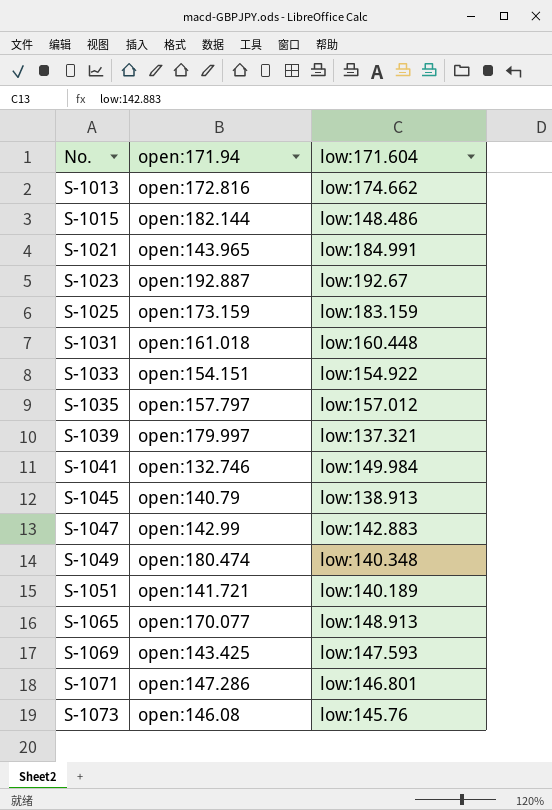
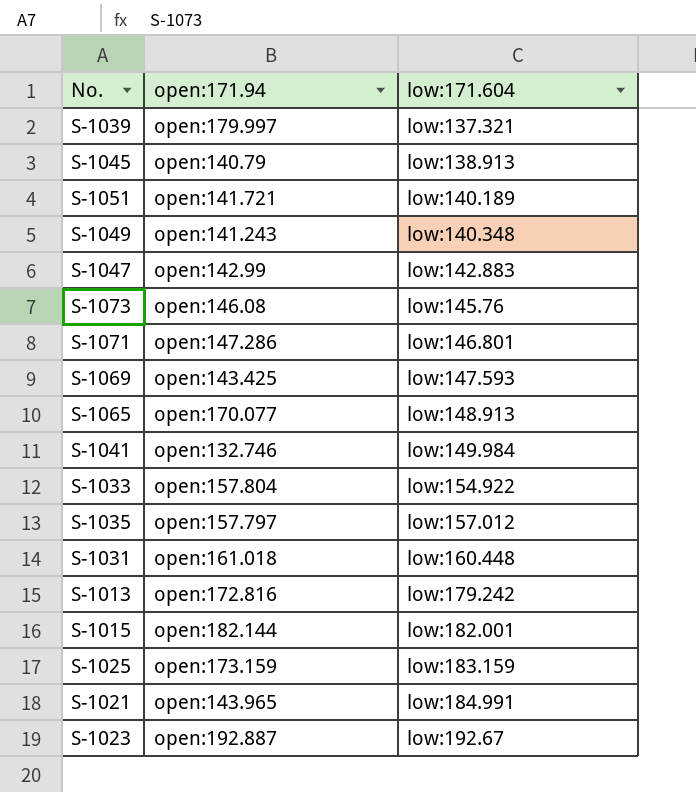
row order: No. ascending -> low:171.604 ascending
S-1049 | open:171.94: open:180.474 -> open:141.243
S-1033 | open:171.94: open:154.151 -> open:157.804
S-1013 | low:171.604: low:174.662 -> low:179.242
S-1015 | low:171.604: low:148.486 -> low:182.001

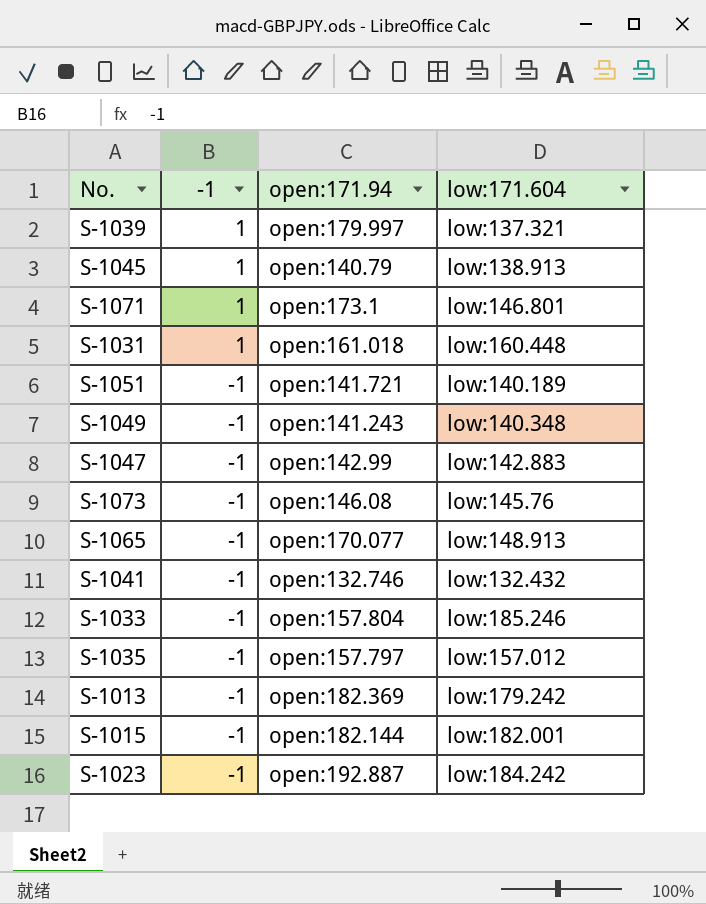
row order: low:171.604 ascending -> -1 descending
column -1 | position: none -> 2
row S-1069: open:143.425 | low:147.593 -> none
row S-1025: open:173.159 | low:183.159 -> none
row S-1021: open:143.965 | low:184.991 -> none
S-1071 | open:171.94: open:147.286 -> open:173.1
S-1041 | low:171.604: low:149.984 -> low:132.432
S-1033 | low:171.604: low:154.922 -> low:185.246
S-1013 | open:171.94: open:172.816 -> open:182.369
S-1023 | low:171.604: low:192.67 -> low:184.242

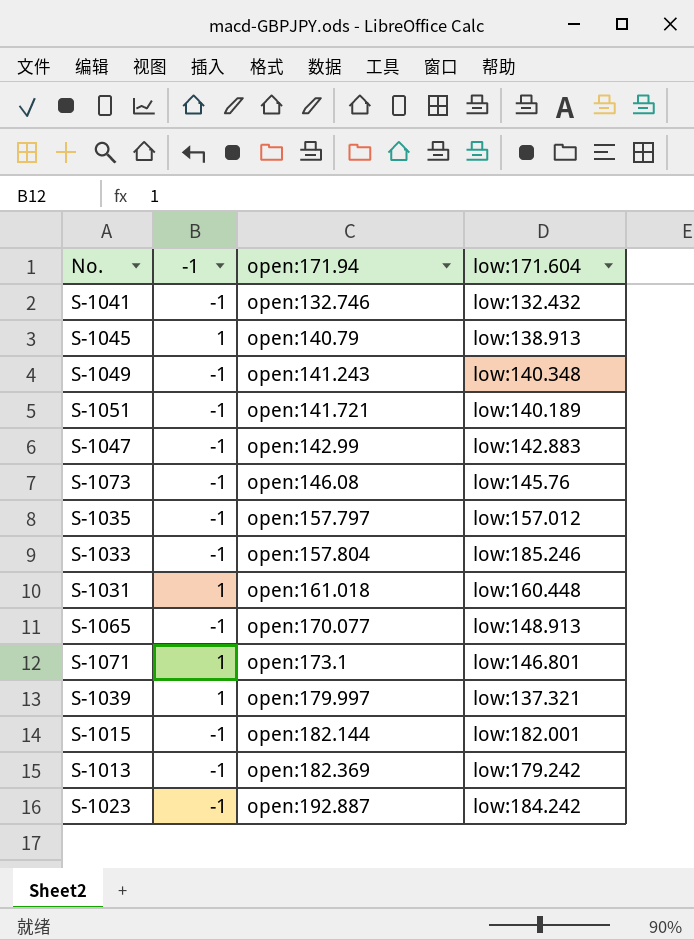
row order: -1 descending -> open:171.94 ascending

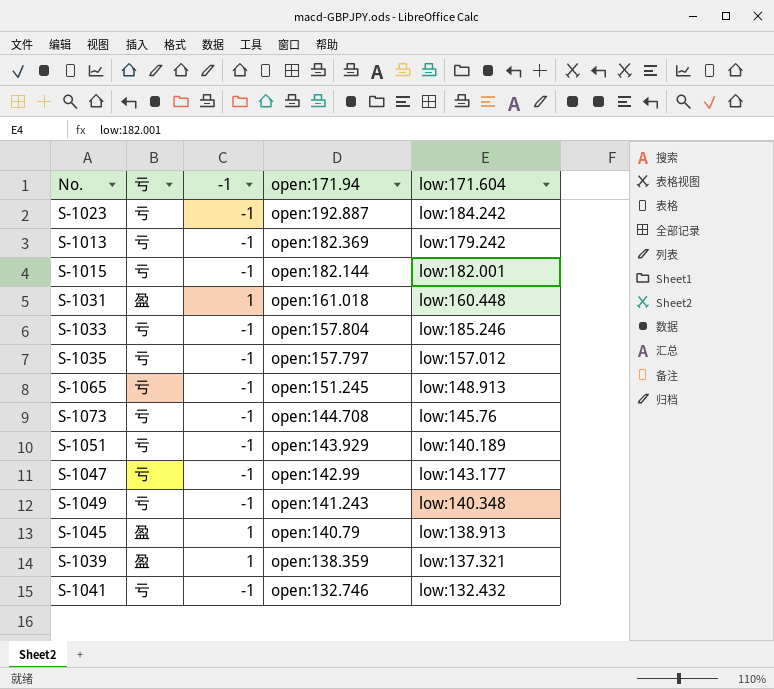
row order: open:171.94 ascending -> open:171.94 descending
column 亏 | position: none -> 2
row S-1071: 1 | open:173.1 | low:146.801 -> none
S-1065 | open:171.94: open:170.077 -> open:151.245
S-1073 | open:171.94: open:146.08 -> open:144.708
S-1051 | open:171.94: open:141.721 -> open:143.929
S-1047 | low:171.604: low:142.883 -> low:143.177
S-1039 | open:171.94: open:179.997 -> open:138.359

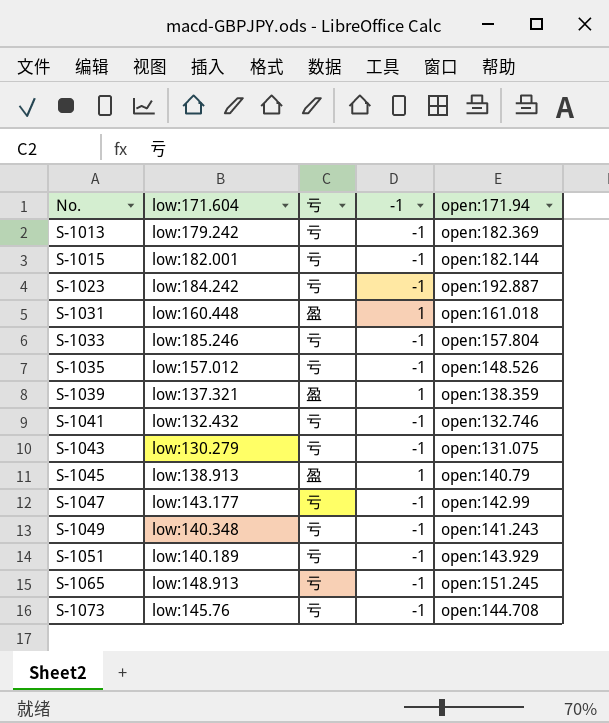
row order: open:171.94 descending -> No. ascending
column low:171.604 | position: 5 -> 2
S-1035 | open:171.94: open:157.797 -> open:148.526
row S-1043: none -> low:130.279 | 亏 | -1 | open:131.075

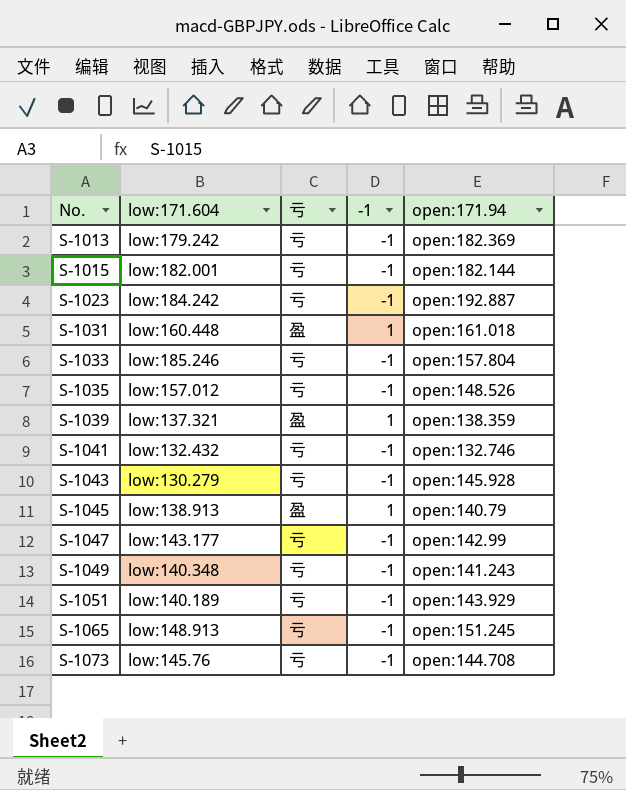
S-1043 | open:171.94: open:131.075 -> open:145.928

